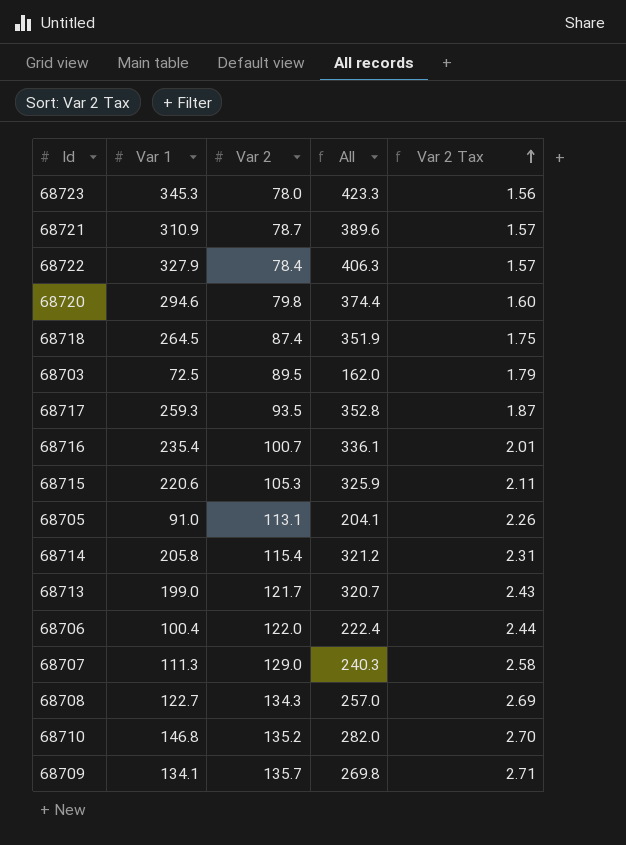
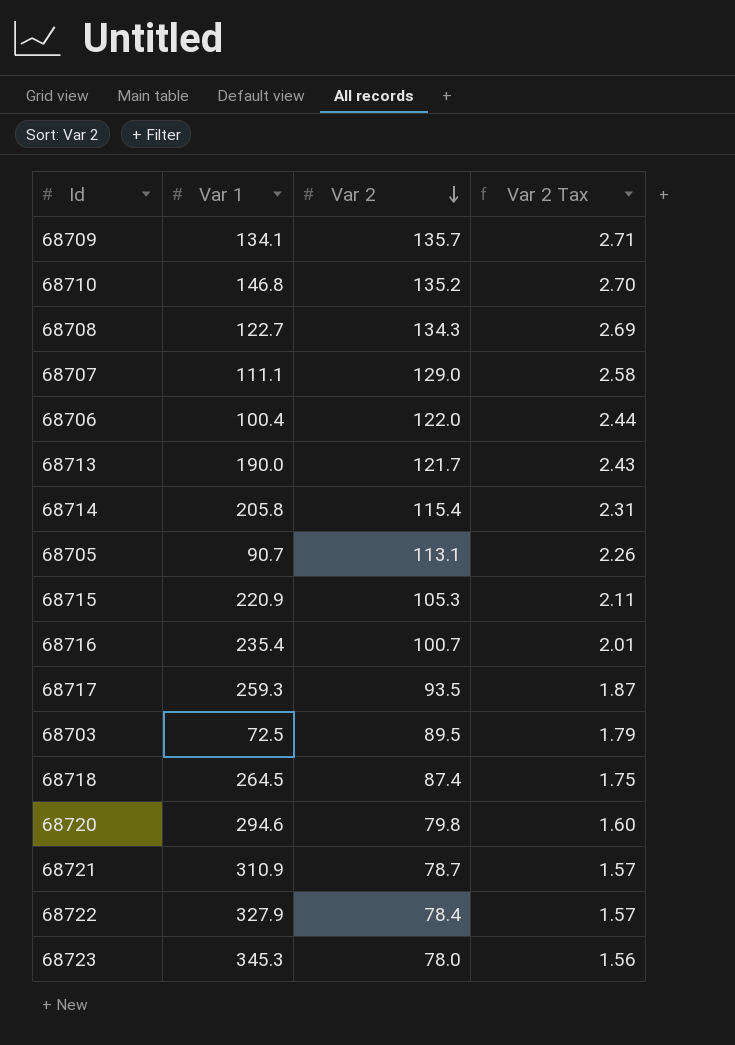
row order: Var 2 Tax ascending -> Var 2 descending
column All | formula: [Var 1] + [Var 2] -> none
68707 | Var 1: 111.3 -> 111.1
68713 | Var 1: 199.0 -> 190.0
68705 | Var 1: 91.0 -> 90.7
68715 | Var 1: 220.6 -> 220.9

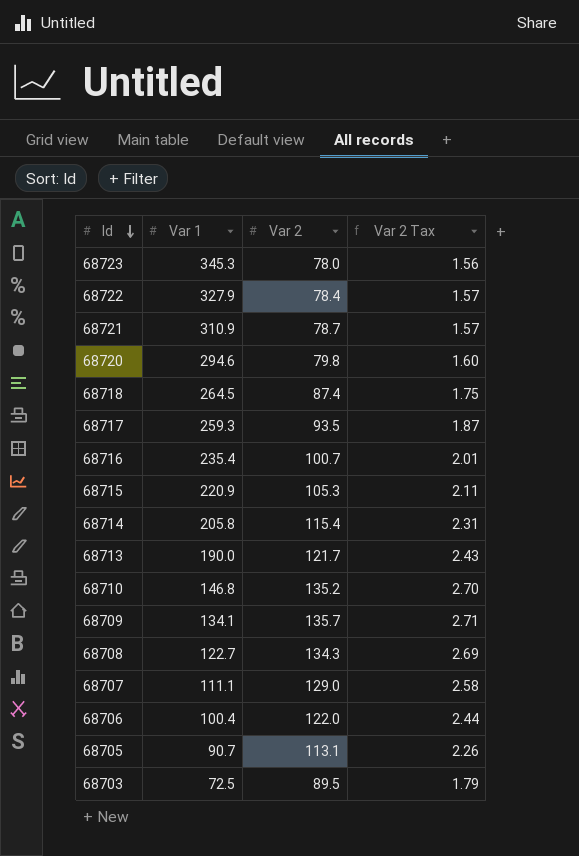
row order: Var 2 descending -> Id descending

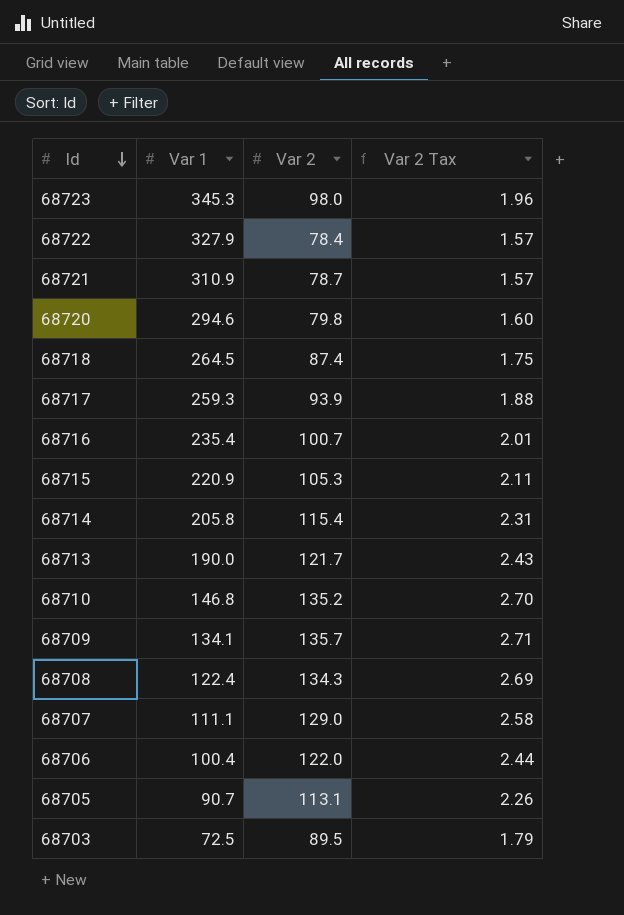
68723 | Var 2: 78.0 -> 98.0
68723 | Var 2 Tax: 1.56 -> 1.96
68717 | Var 2: 93.5 -> 93.9
68717 | Var 2 Tax: 1.87 -> 1.88
68708 | Var 1: 122.7 -> 122.4

